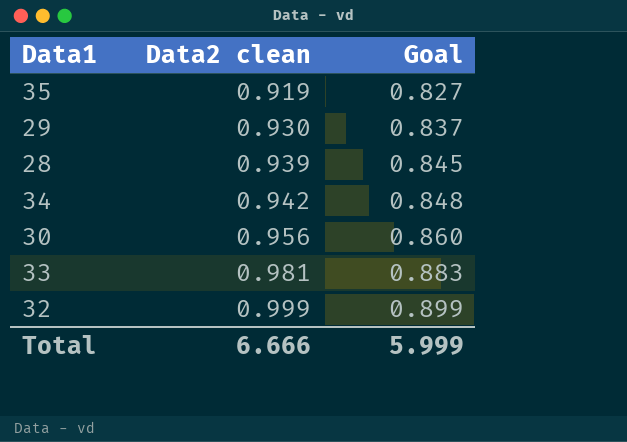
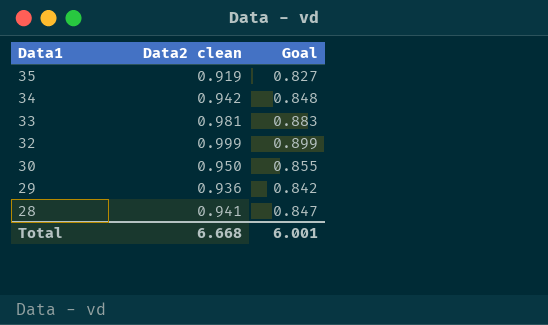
row order: Data2 clean ascending -> Data1 descending
30 | Data2 clean: 0.956 -> 0.950
30 | Goal: 0.860 -> 0.855
29 | Data2 clean: 0.930 -> 0.936
29 | Goal: 0.837 -> 0.842
28 | Data2 clean: 0.939 -> 0.941
28 | Goal: 0.845 -> 0.847
Total | Data2 clean: 6.666 -> 6.668
Total | Goal: 5.999 -> 6.001

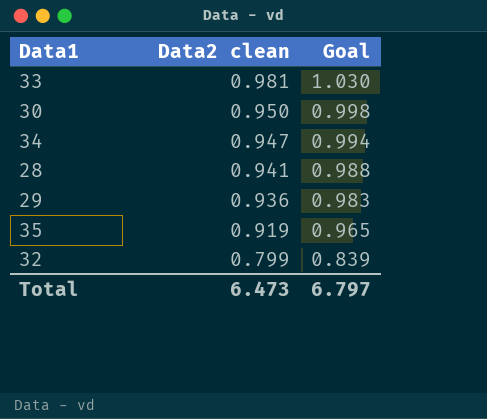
row order: Data1 descending -> Data2 clean descending
column Goal | formula: [Data2 clean] * 0.9 -> [Data2 clean] * 1.05
34 | Data2 clean: 0.942 -> 0.947
32 | Data2 clean: 0.999 -> 0.799
Total | Data2 clean: 6.668 -> 6.473
Total | Goal: 6.001 -> 6.797

